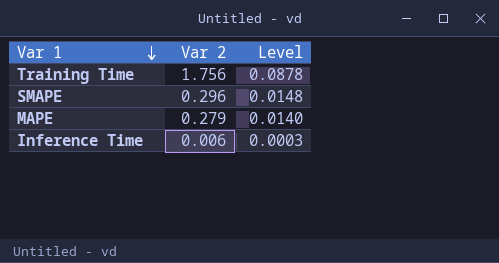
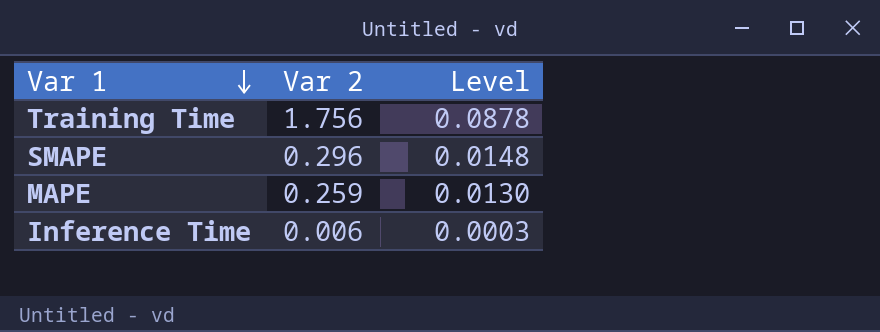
MAPE | Var 2: 0.279 -> 0.259
MAPE | Level: 0.0140 -> 0.0130

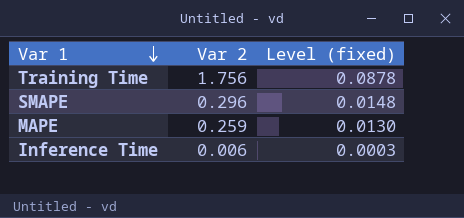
column name: Level -> Level (fixed)

